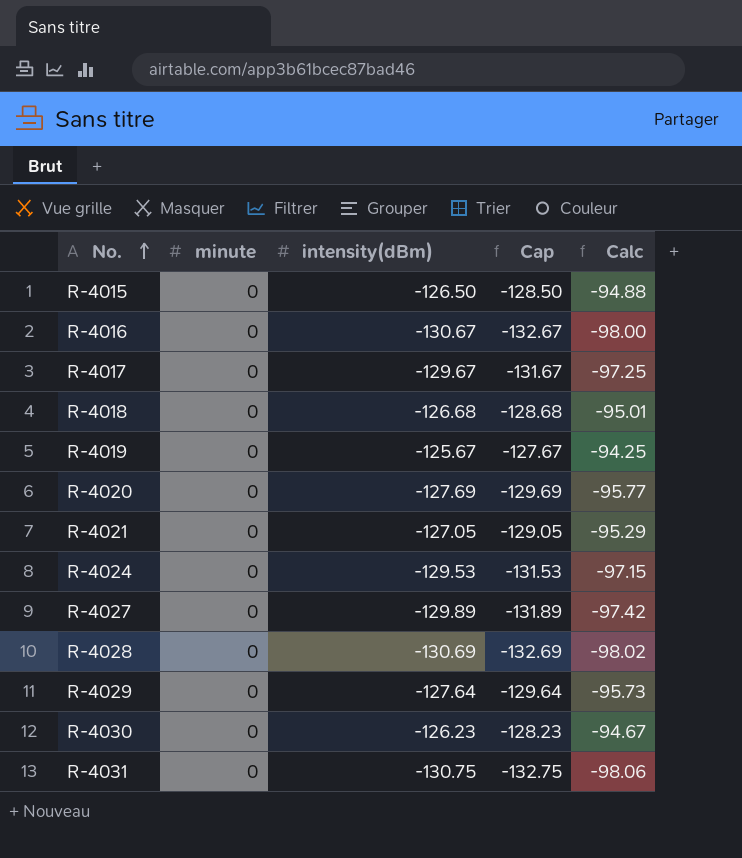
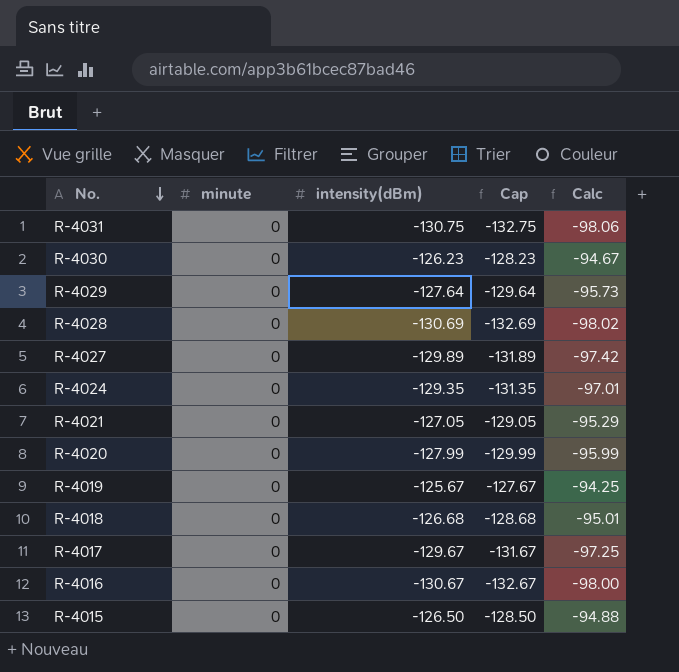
row order: No. ascending -> No. descending
R-4024 | intensity(dBm): -129.53 -> -129.35
R-4024 | Cap: -131.53 -> -131.35
R-4024 | Calc: -97.15 -> -97.01
R-4020 | intensity(dBm): -127.69 -> -127.99
R-4020 | Cap: -129.69 -> -129.99
R-4020 | Calc: -95.77 -> -95.99

